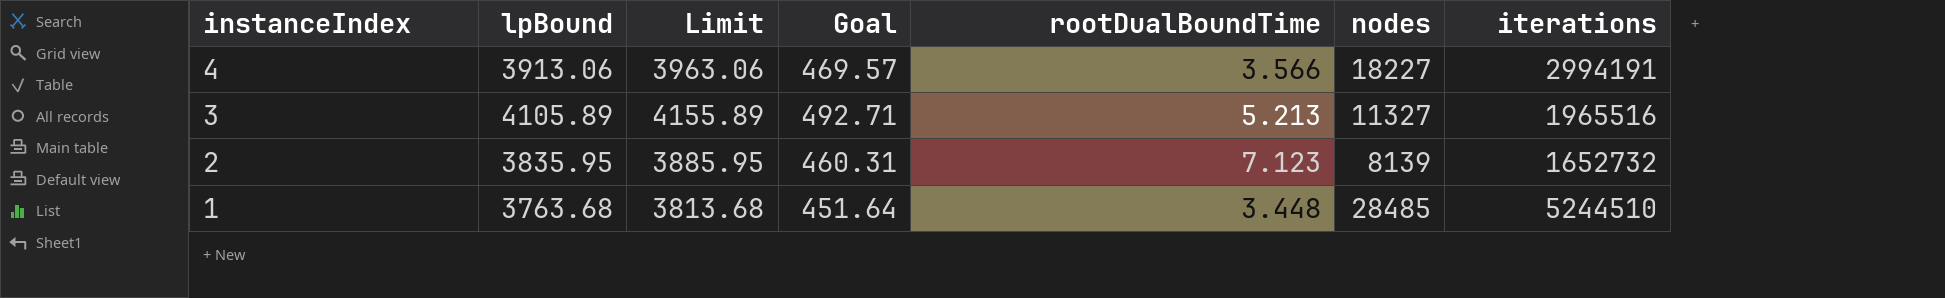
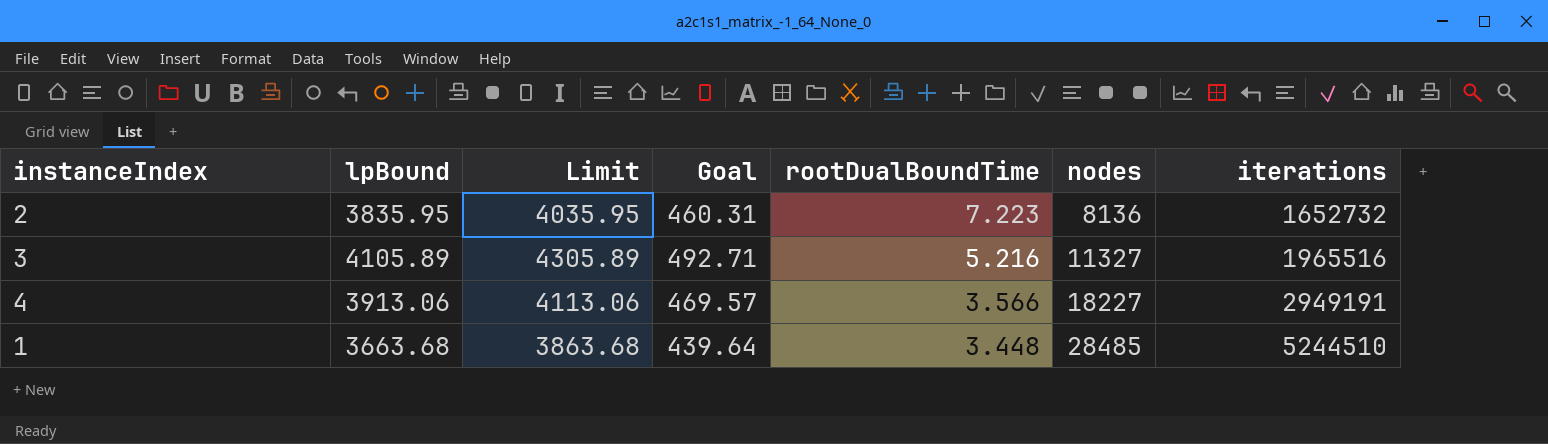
row order: instanceIndex descending -> rootDualBoundTime descending
column Limit | formula: [lpBound] + 50 -> [lpBound] + 200
2 | rootDualBoundTime: 7.123 -> 7.223
2 | nodes: 8139 -> 8136
3 | rootDualBoundTime: 5.213 -> 5.216
4 | iterations: 2994191 -> 2949191
1 | lpBound: 3763.68 -> 3663.68
1 | Goal: 451.64 -> 439.64

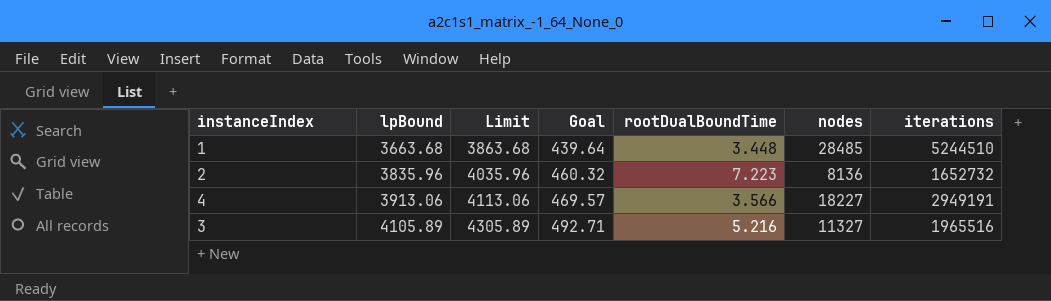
row order: rootDualBoundTime descending -> lpBound ascending
2 | lpBound: 3835.95 -> 3835.96
2 | Limit: 4035.95 -> 4035.96
2 | Goal: 460.31 -> 460.32

